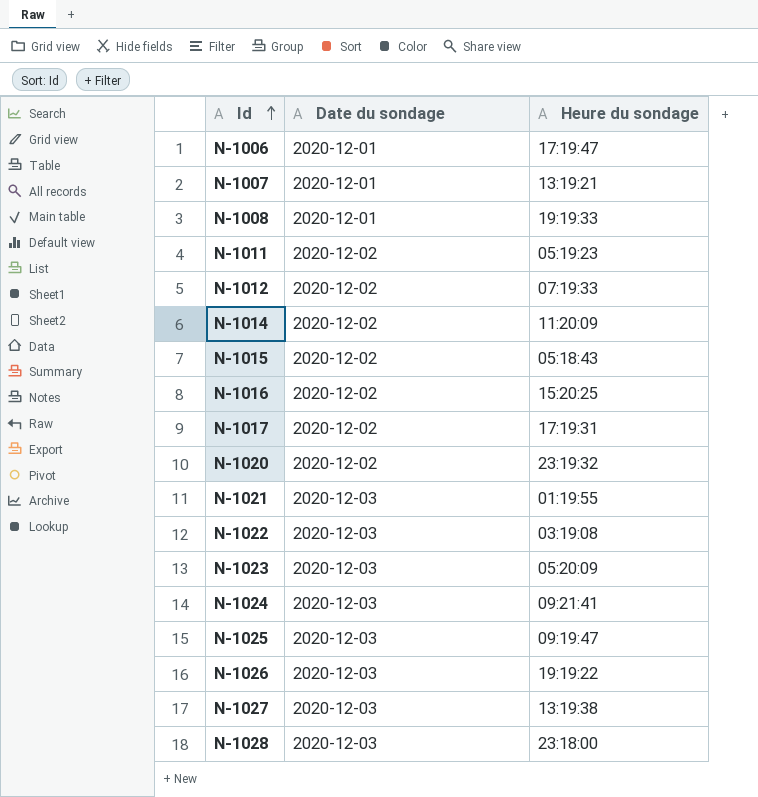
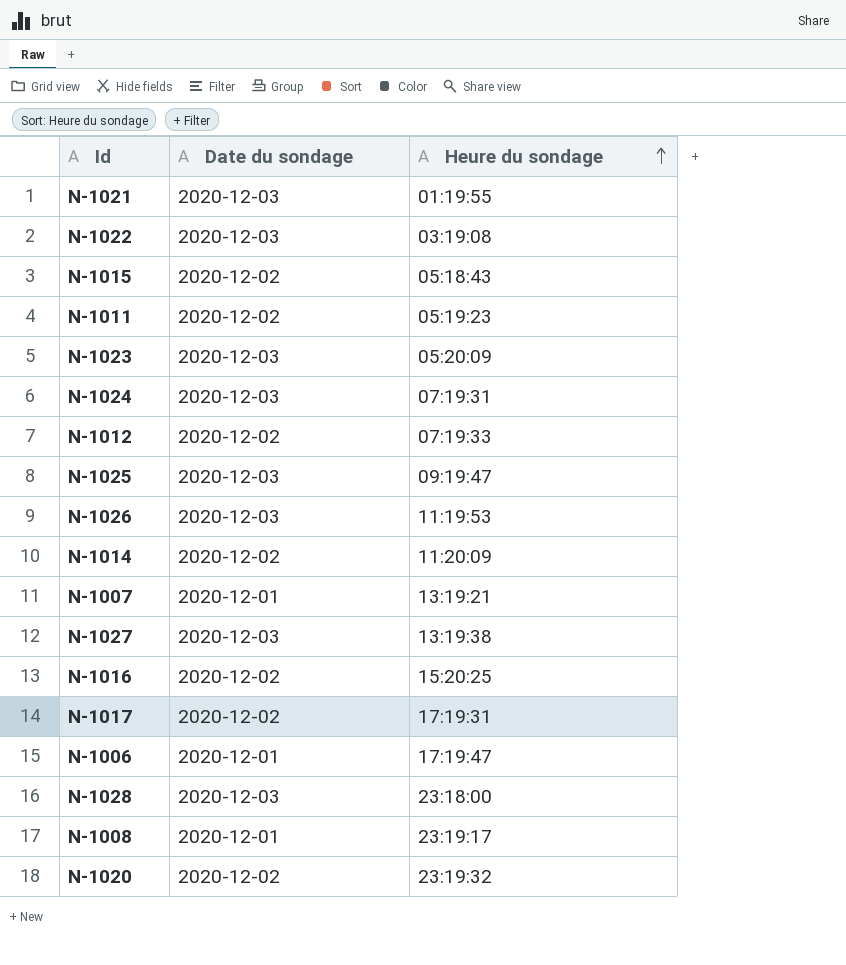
row order: Id ascending -> Heure du sondage ascending
N-1024 | Heure du sondage: 09:21:41 -> 07:19:31
N-1026 | Heure du sondage: 19:19:22 -> 11:19:53
N-1008 | Heure du sondage: 19:19:33 -> 23:19:17

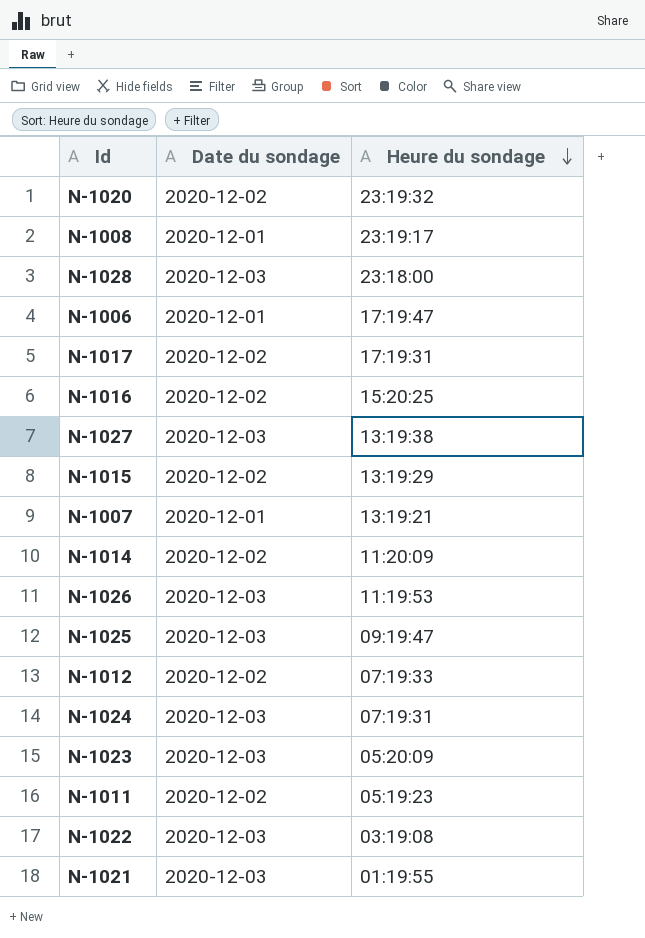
row order: Heure du sondage ascending -> Heure du sondage descending
N-1015 | Heure du sondage: 05:18:43 -> 13:19:29

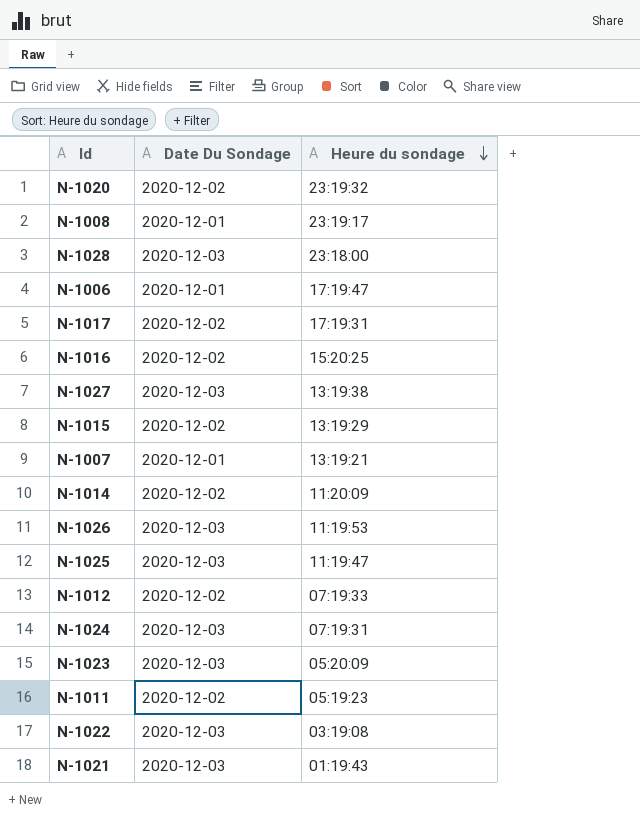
column name: Date du sondage -> Date Du Sondage
N-1025 | Heure du sondage: 09:19:47 -> 11:19:47
N-1021 | Heure du sondage: 01:19:55 -> 01:19:43

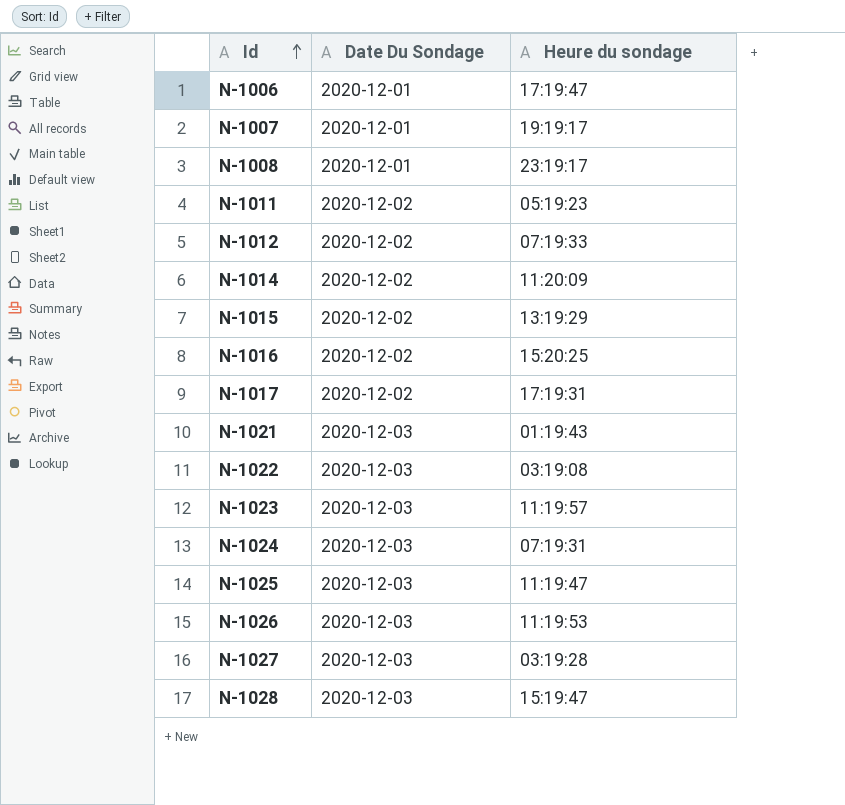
row order: Heure du sondage descending -> Id ascending
row N-1020: 2020-12-02 | 23:19:32 -> none
N-1007 | Heure du sondage: 13:19:21 -> 19:19:17
N-1023 | Heure du sondage: 05:20:09 -> 11:19:57
N-1027 | Heure du sondage: 13:19:38 -> 03:19:28
N-1028 | Heure du sondage: 23:18:00 -> 15:19:47

